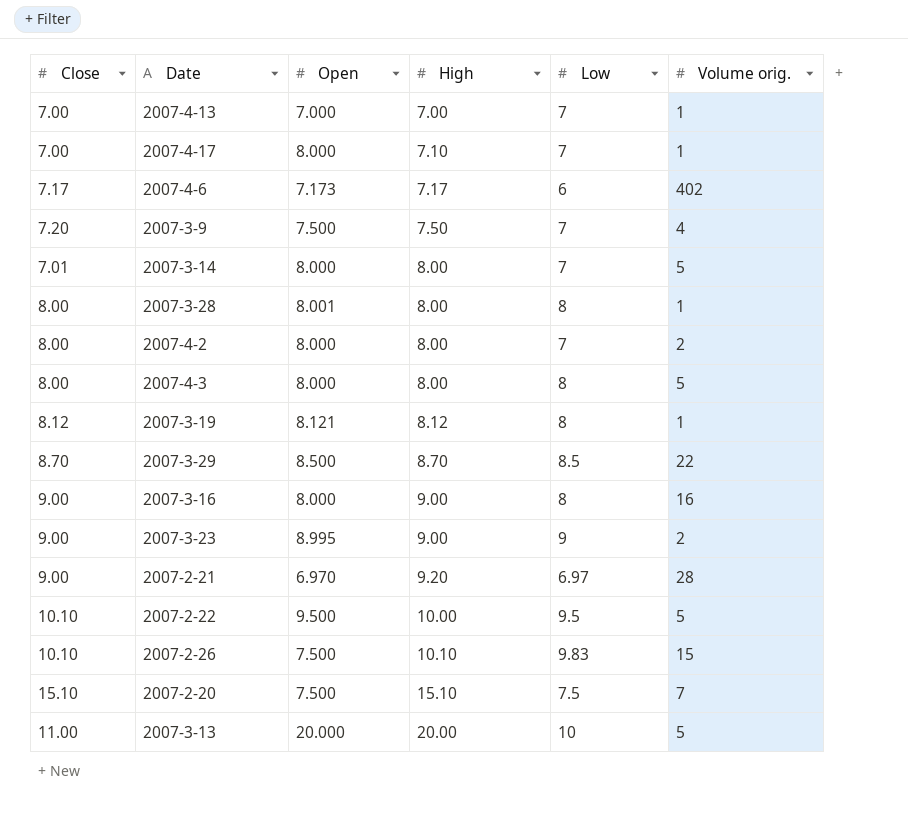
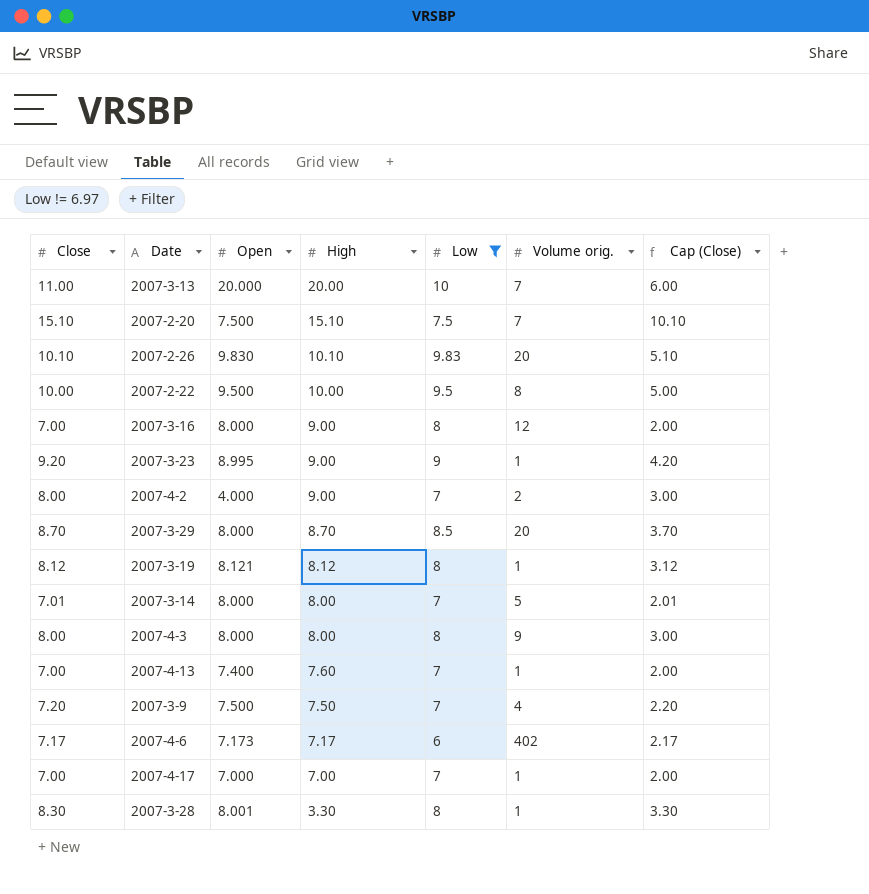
filter: none -> Low != 6.97
row order: High ascending -> High descending
column Cap (Close) | formula: none -> [Close] - 5
2007-3-13 | Volume orig.: 5 -> 7
2007-2-26 | Open: 7.500 -> 9.830
2007-2-26 | Volume orig.: 15 -> 20
2007-2-22 | Close: 10.10 -> 10.00
2007-2-22 | Volume orig.: 5 -> 8
2007-3-16 | Close: 9.00 -> 7.00
2007-3-16 | Volume orig.: 16 -> 12
2007-3-23 | Close: 9.00 -> 9.20
2007-3-23 | Volume orig.: 2 -> 1
2007-4-2 | Open: 8.000 -> 4.000
2007-4-2 | High: 8.00 -> 9.00
2007-3-29 | Open: 8.500 -> 8.000
2007-3-29 | Volume orig.: 22 -> 20
2007-4-3 | Volume orig.: 5 -> 9
2007-4-13 | Open: 7.000 -> 7.400
2007-4-13 | High: 7.00 -> 7.60
2007-4-17 | Open: 8.000 -> 7.000
2007-4-17 | High: 7.10 -> 7.00
2007-3-28 | Close: 8.00 -> 8.30
2007-3-28 | High: 8.00 -> 3.30

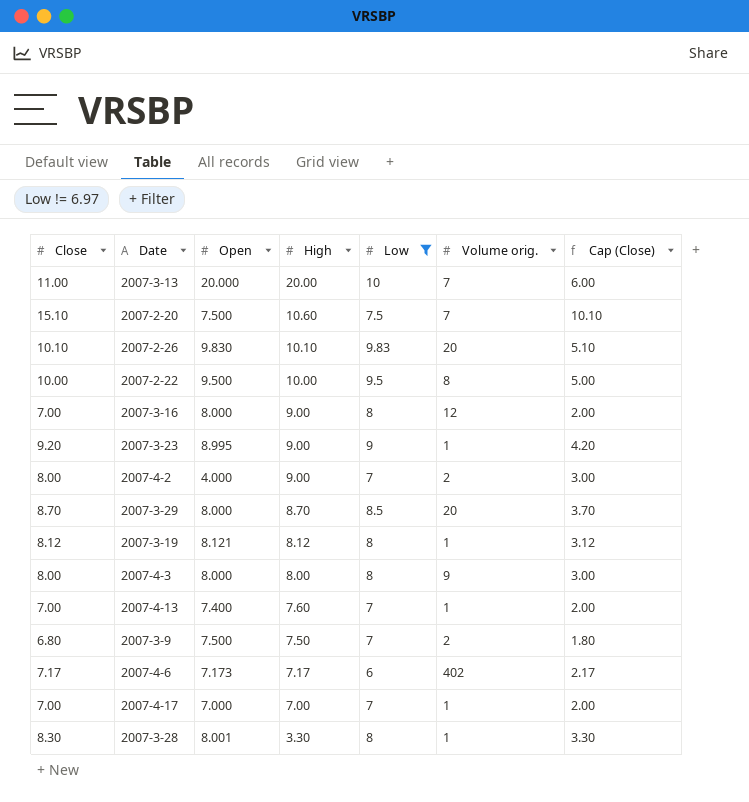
row 2007-3-14: 7.01 | 8.000 | 8.00 | 7 | 5 | 2.01 -> none
2007-2-20 | High: 15.10 -> 10.60
2007-3-9 | Close: 7.20 -> 6.80
2007-3-9 | Volume orig.: 4 -> 2
2007-3-9 | Cap (Close): 2.20 -> 1.80

